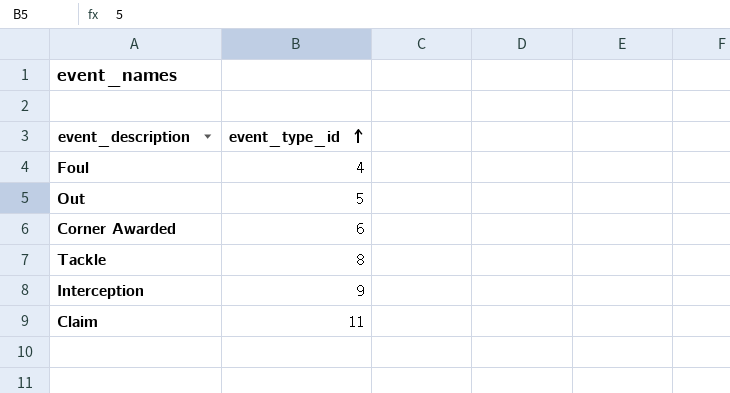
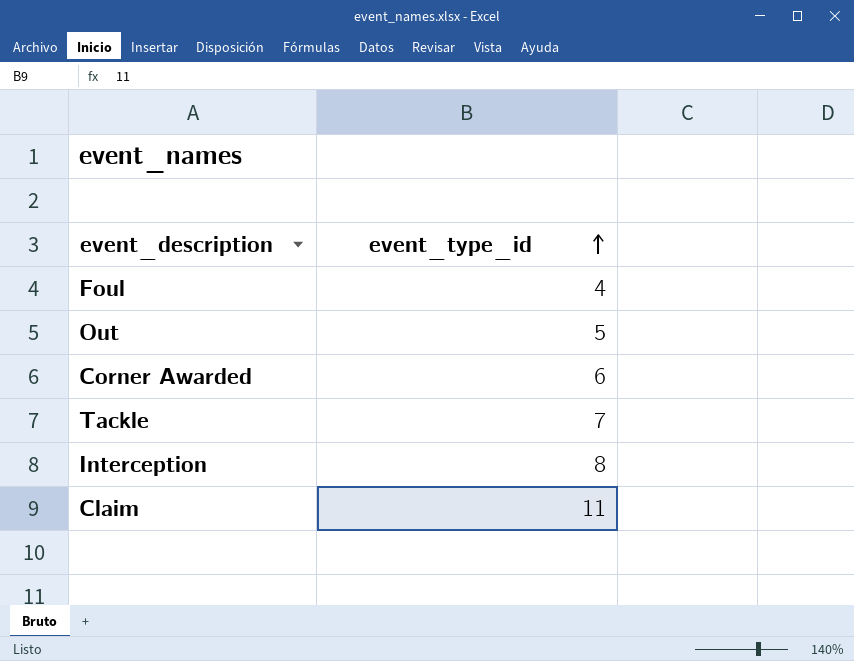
Tackle | event_type_id: 8 -> 7
Interception | event_type_id: 9 -> 8

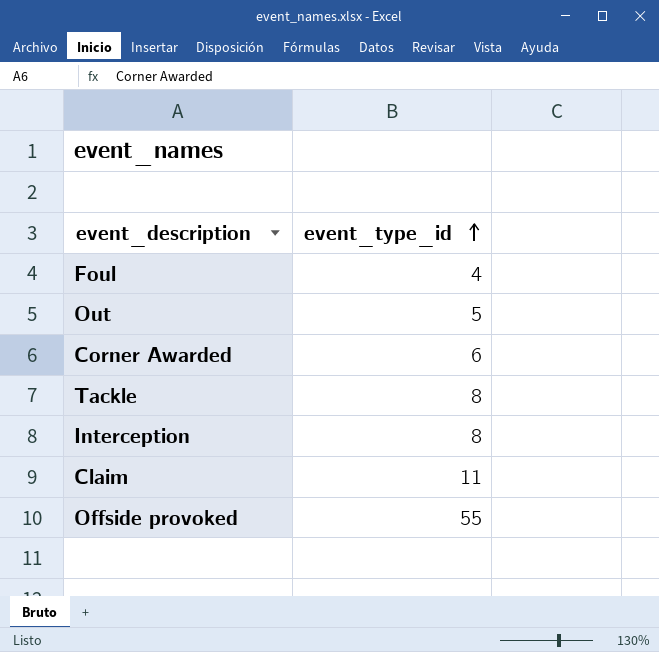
Tackle | event_type_id: 7 -> 8
row Offside provoked: none -> 55

